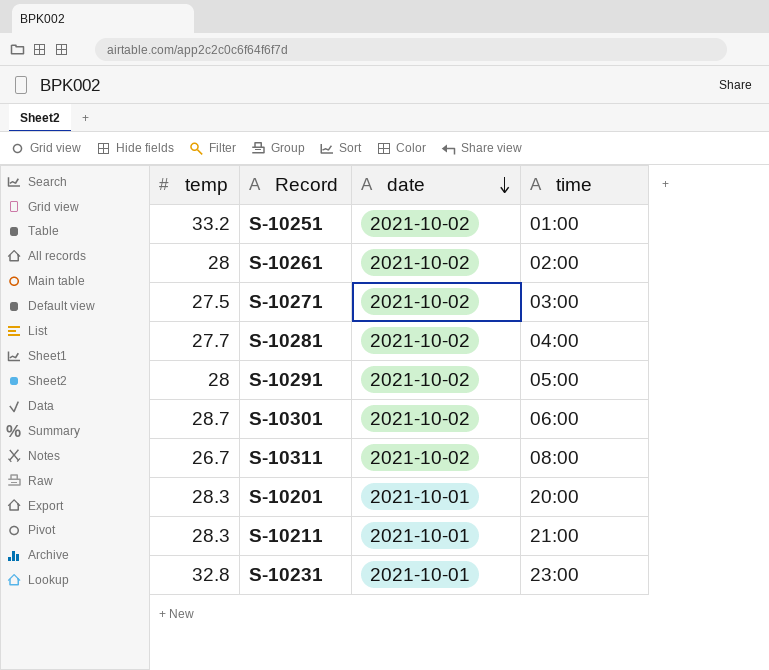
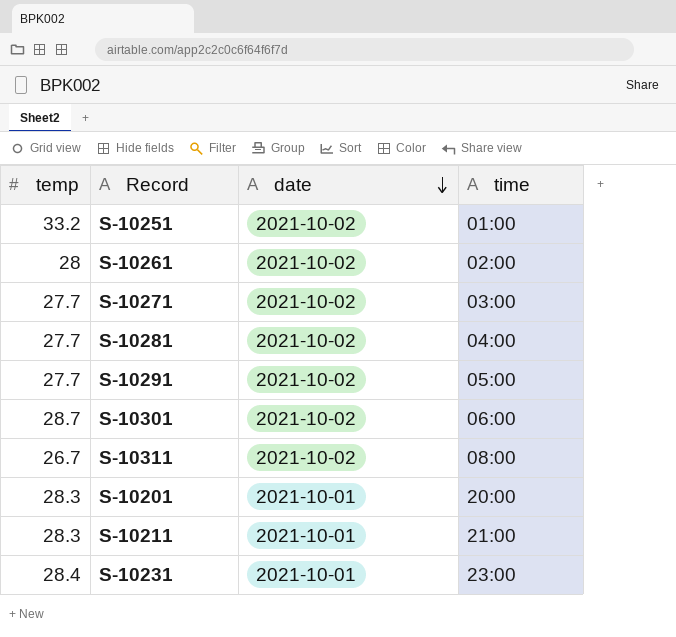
S-10271 | temp: 27.5 -> 27.7
S-10291 | temp: 28 -> 27.7
S-10231 | temp: 32.8 -> 28.4

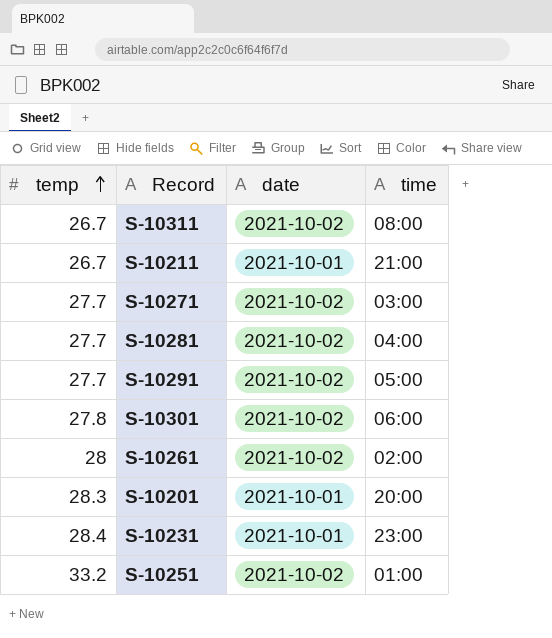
row order: date descending -> temp ascending
S-10211 | temp: 28.3 -> 26.7
S-10301 | temp: 28.7 -> 27.8

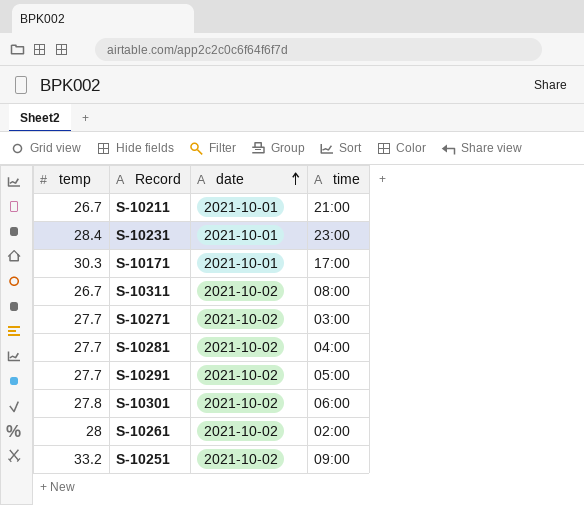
row order: temp ascending -> date ascending
row S-10201: 28.3 | 2021-10-01 | 20:00 -> none
row S-10171: none -> 30.3 | 2021-10-01 | 17:00
S-10251 | time: 01:00 -> 09:00

